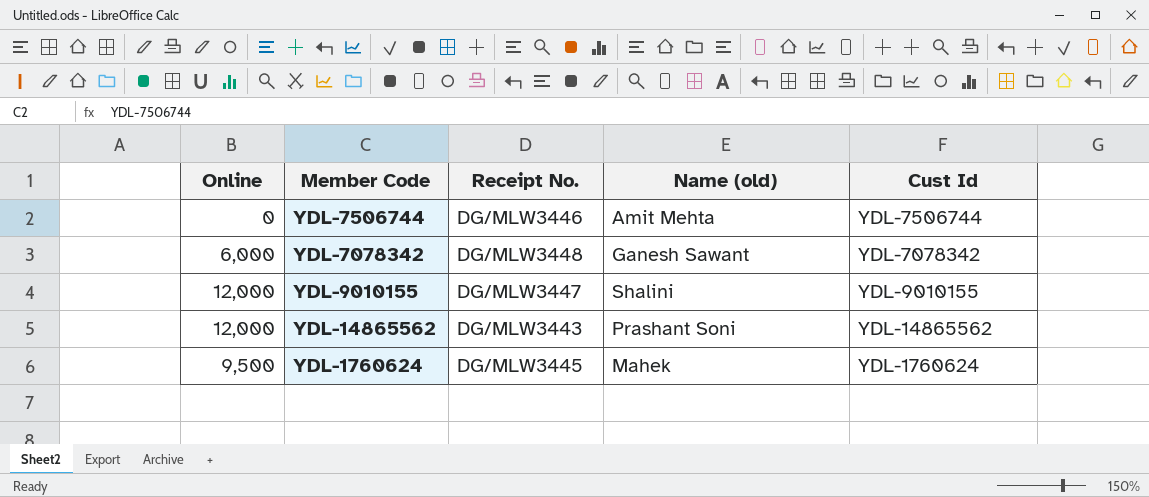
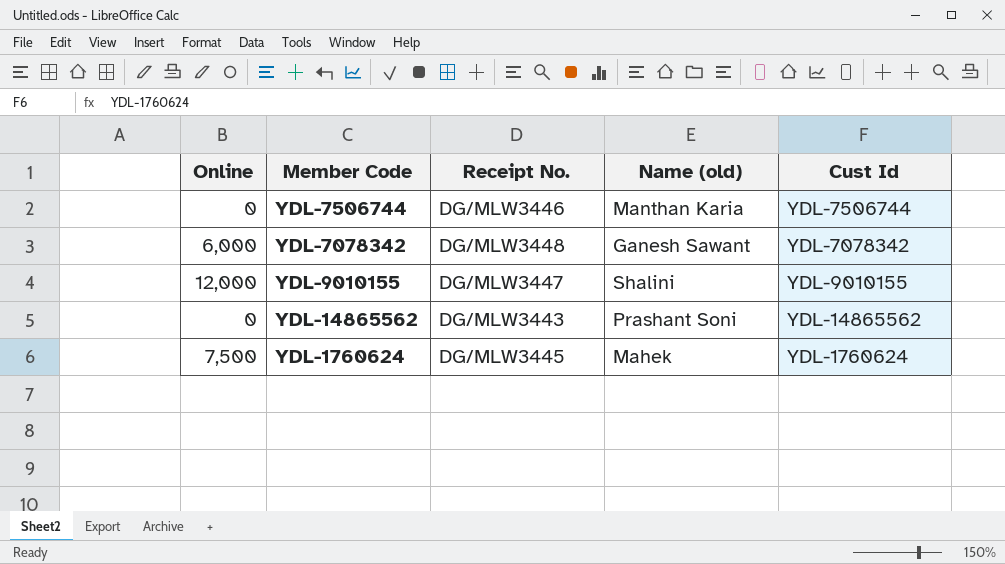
YDL-7506744 | Name (old): Amit Mehta -> Manthan Karia
YDL-14865562 | Online: 12,000 -> 0
YDL-1760624 | Online: 9,500 -> 7,500

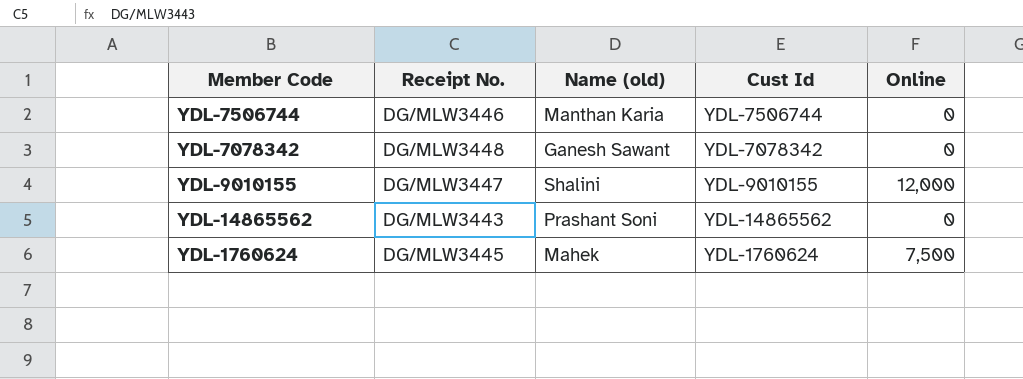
column Online | position: 1 -> 5
YDL-7078342 | Online: 6,000 -> 0

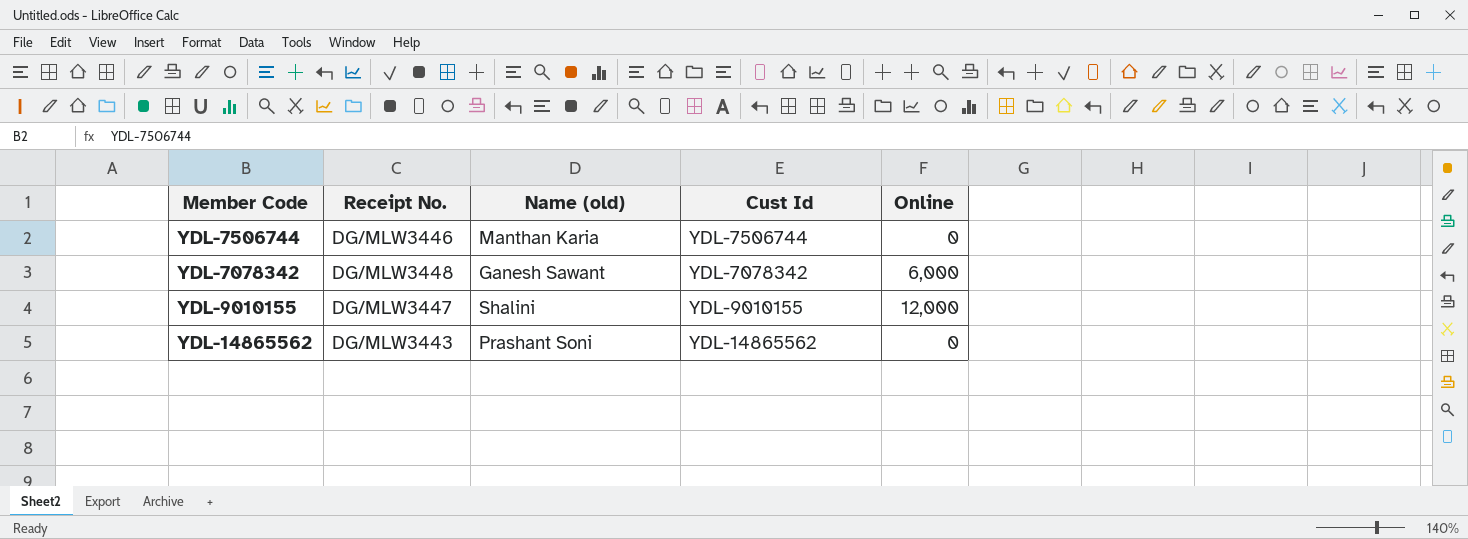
row YDL-1760624: DG/MLW3445 | Mahek | YDL-1760624 | 7,500 -> none
YDL-7078342 | Online: 0 -> 6,000

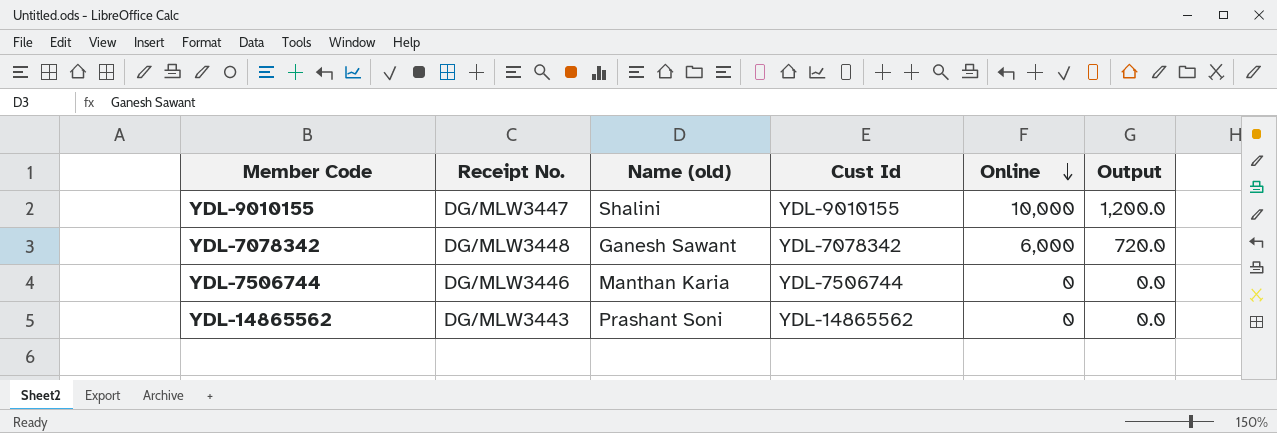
row order: none -> Online descending
column Output | formula: none -> [Online] * 0.12
YDL-9010155 | Online: 12,000 -> 10,000

